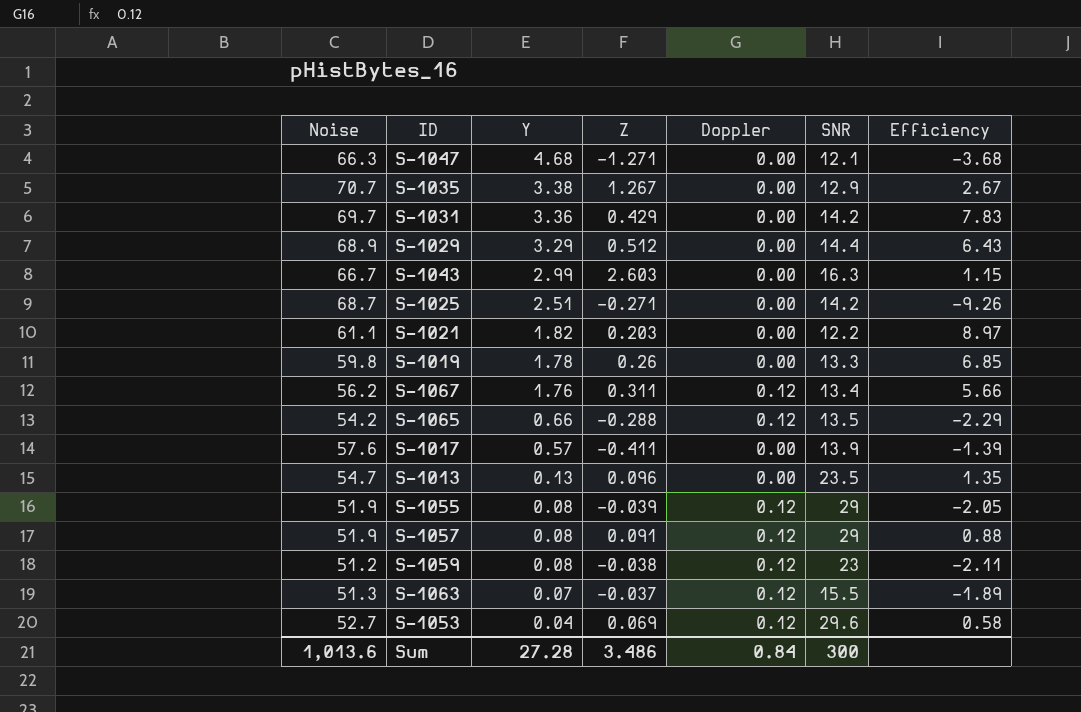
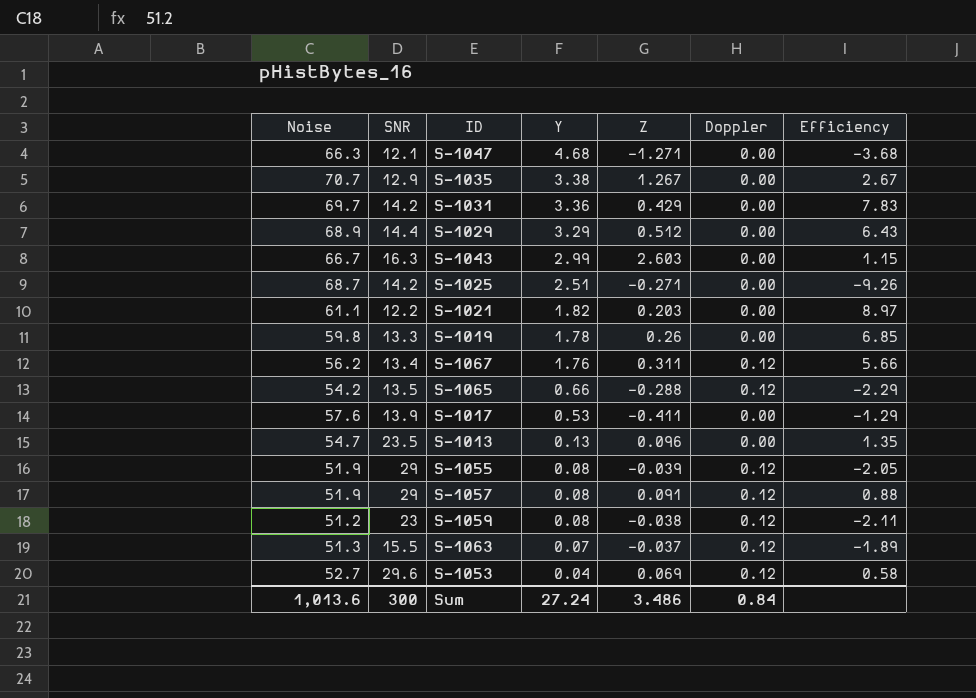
column SNR | position: 6 -> 2
S-1017 | Y: 0.57 -> 0.53
S-1017 | Efficiency: -1.39 -> -1.29
Sum | Y: 27.28 -> 27.24

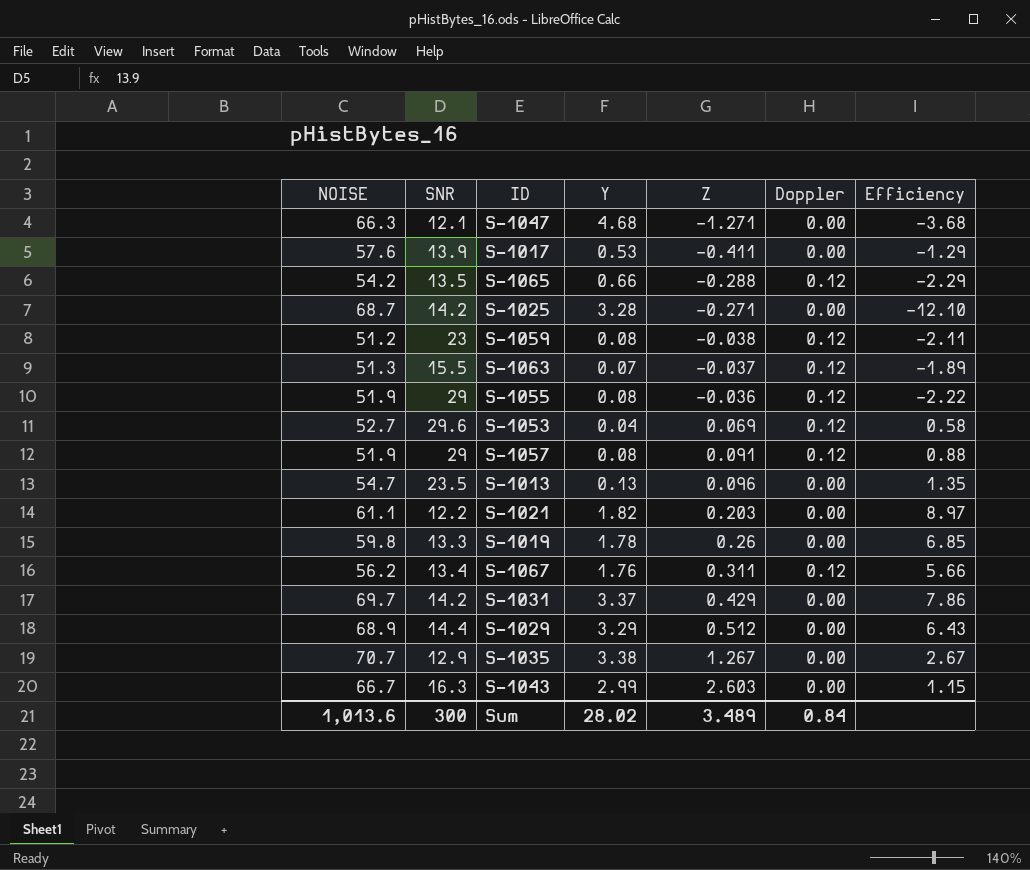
row order: Y descending -> Z ascending
column name: Noise -> NOISE
S-1025 | Y: 2.51 -> 3.28
S-1025 | Efficiency: -9.26 -> -12.10
S-1055 | Z: -0.039 -> -0.036
S-1055 | Efficiency: -2.05 -> -2.22
S-1031 | Y: 3.36 -> 3.37
S-1031 | Efficiency: 7.83 -> 7.86
Sum | Y: 27.24 -> 28.02
Sum | Z: 3.486 -> 3.489

